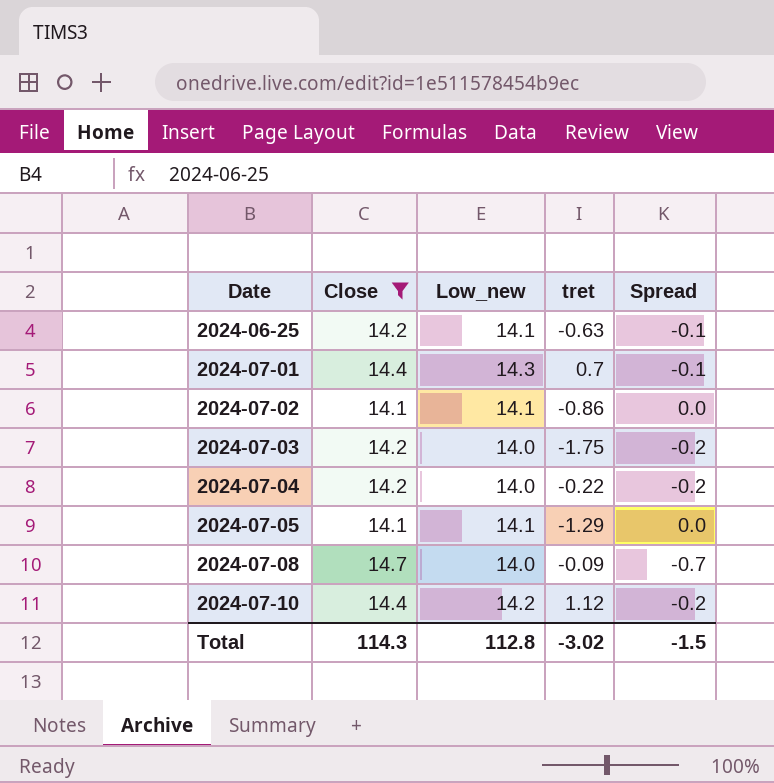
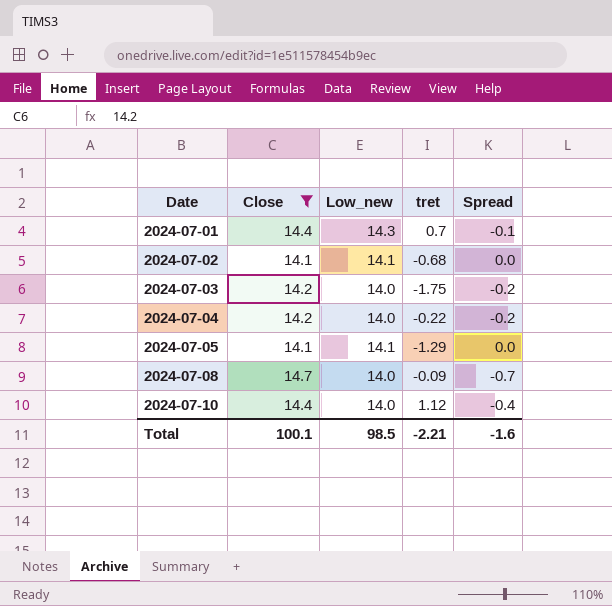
row 2024-06-25: 14.2 | 14.1 | -0.63 | -0.1 -> none
2024-07-02 | tret: -0.86 -> -0.68
2024-07-10 | Low_new: 14.2 -> 14.0
2024-07-10 | Spread: -0.2 -> -0.4
Total | Close: 114.3 -> 100.1
Total | Low_new: 112.8 -> 98.5
Total | tret: -3.02 -> -2.21
Total | Spread: -1.5 -> -1.6

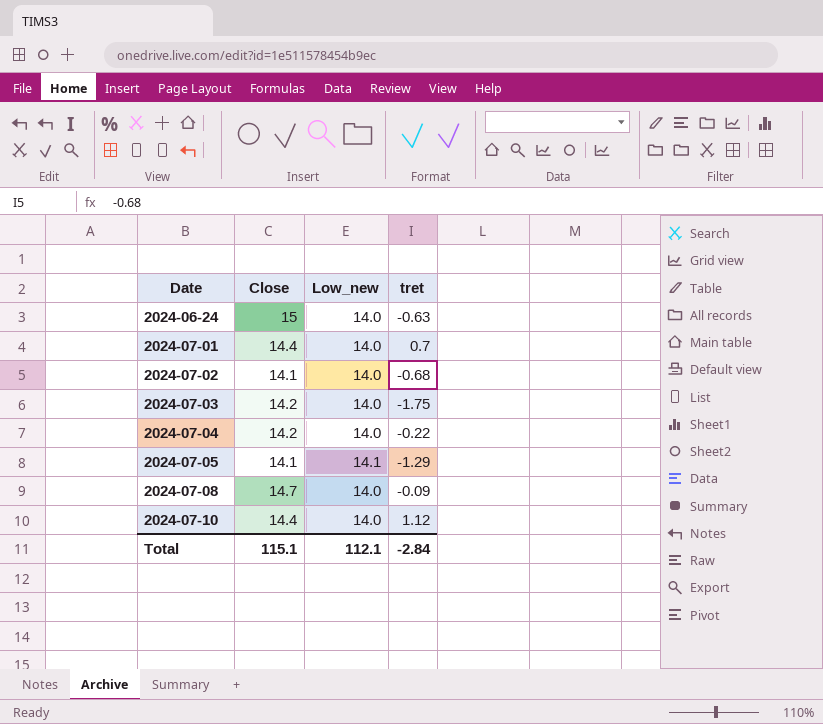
filter: Close != 15 -> none
column Spread | formula: [Low_new] - [Close] -> none
2024-07-01 | Low_new: 14.3 -> 14.0
2024-07-02 | Low_new: 14.1 -> 14.0
Total | Close: 100.1 -> 115.1
Total | Low_new: 98.5 -> 112.1
Total | tret: -2.21 -> -2.84

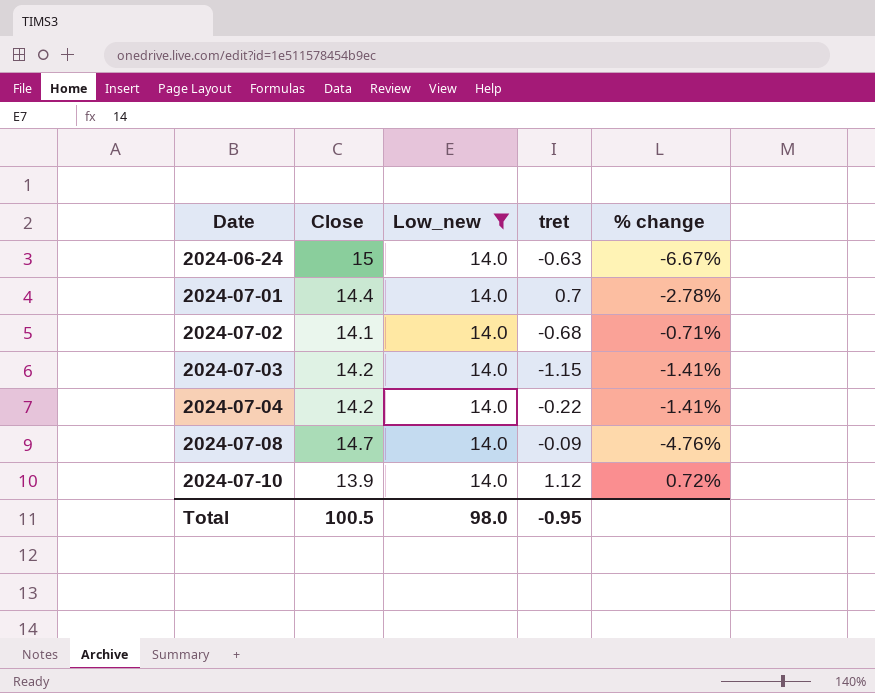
filter: none -> Low_new = 14.0
column % change | formula: none -> ([Low_new] - [Close]) / [Close]
2024-07-03 | tret: -1.75 -> -1.15
2024-07-10 | Close: 14.4 -> 13.9
Total | Close: 115.1 -> 100.5
Total | Low_new: 112.1 -> 98.0
Total | tret: -2.84 -> -0.95

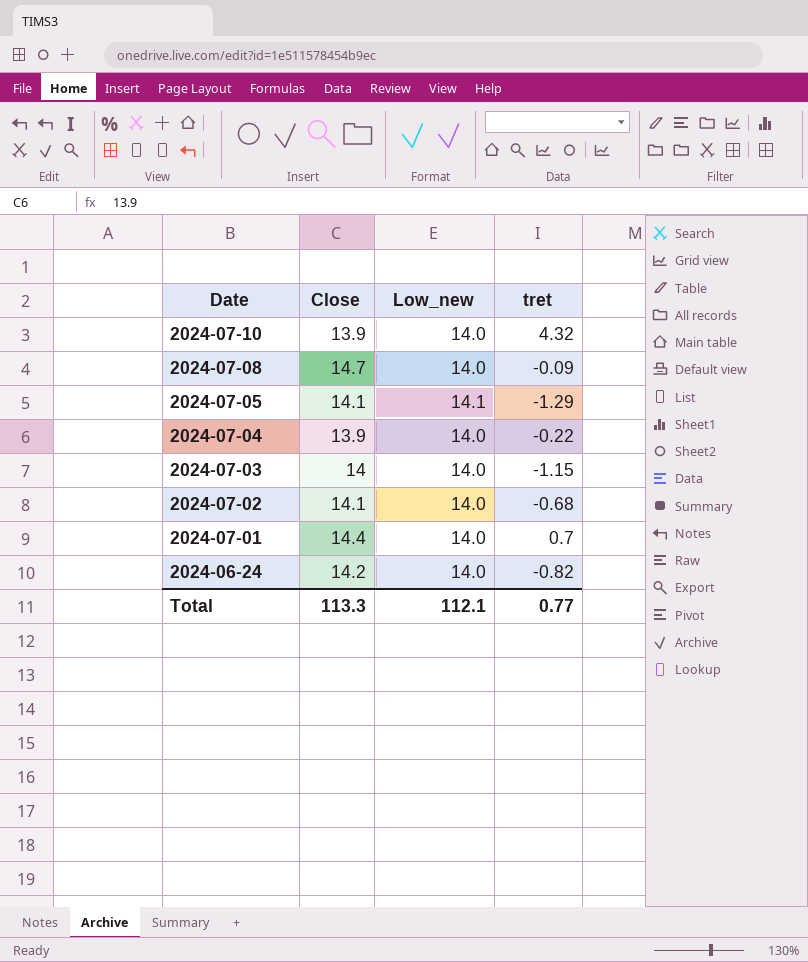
filter: Low_new = 14.0 -> none
row order: Date ascending -> Date descending
column % change | formula: ([Low_new] - [Close]) / [Close] -> none
2024-07-10 | tret: 1.12 -> 4.32
2024-07-04 | Close: 14.2 -> 13.9
2024-07-03 | Close: 14.2 -> 14
2024-06-24 | Close: 15 -> 14.2
2024-06-24 | tret: -0.63 -> -0.82
Total | Close: 100.5 -> 113.3
Total | Low_new: 98.0 -> 112.1
Total | tret: -0.95 -> 0.77

